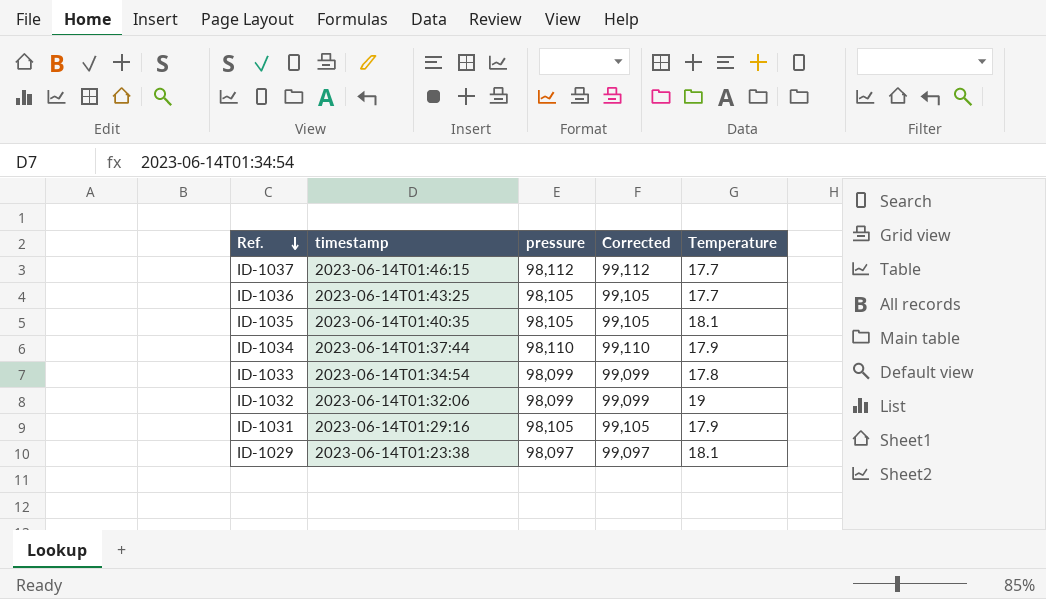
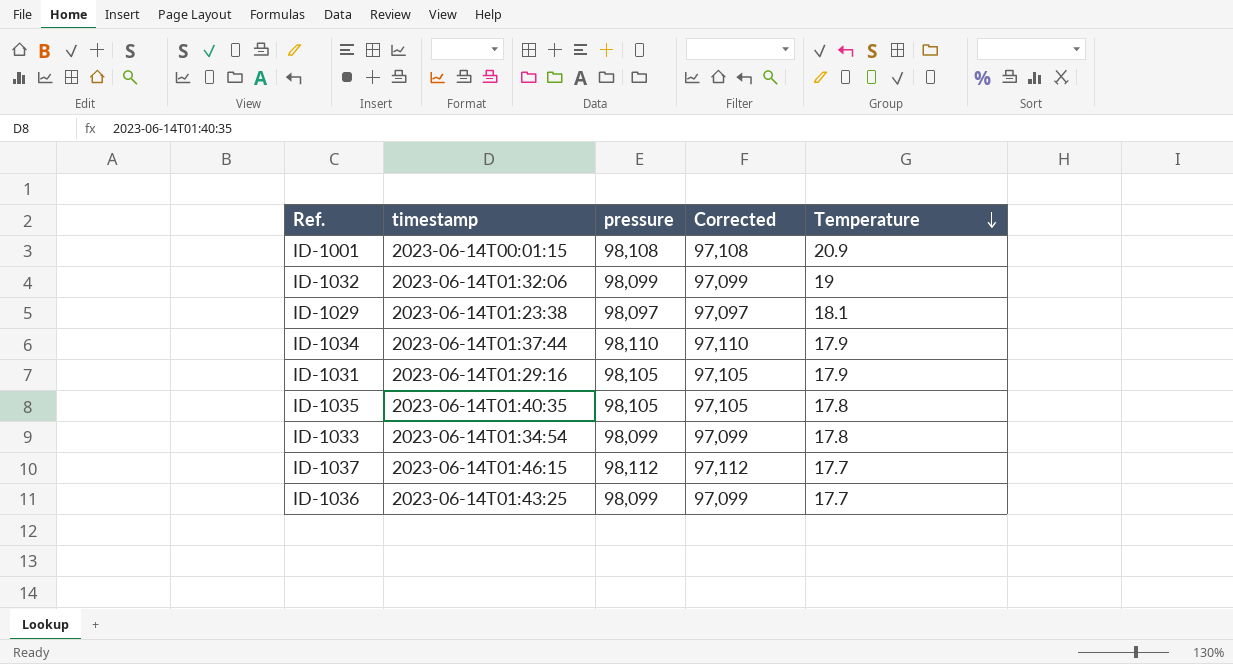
row order: Ref. descending -> Temperature descending
column Corrected | formula: [pressure] + 1000 -> [pressure] - 1000
row ID-1001: none -> 2023-06-14T00:01:15 | 98,108 | 97,108 | 20.9
ID-1035 | Temperature: 18.1 -> 17.8
ID-1036 | pressure: 98,105 -> 98,099

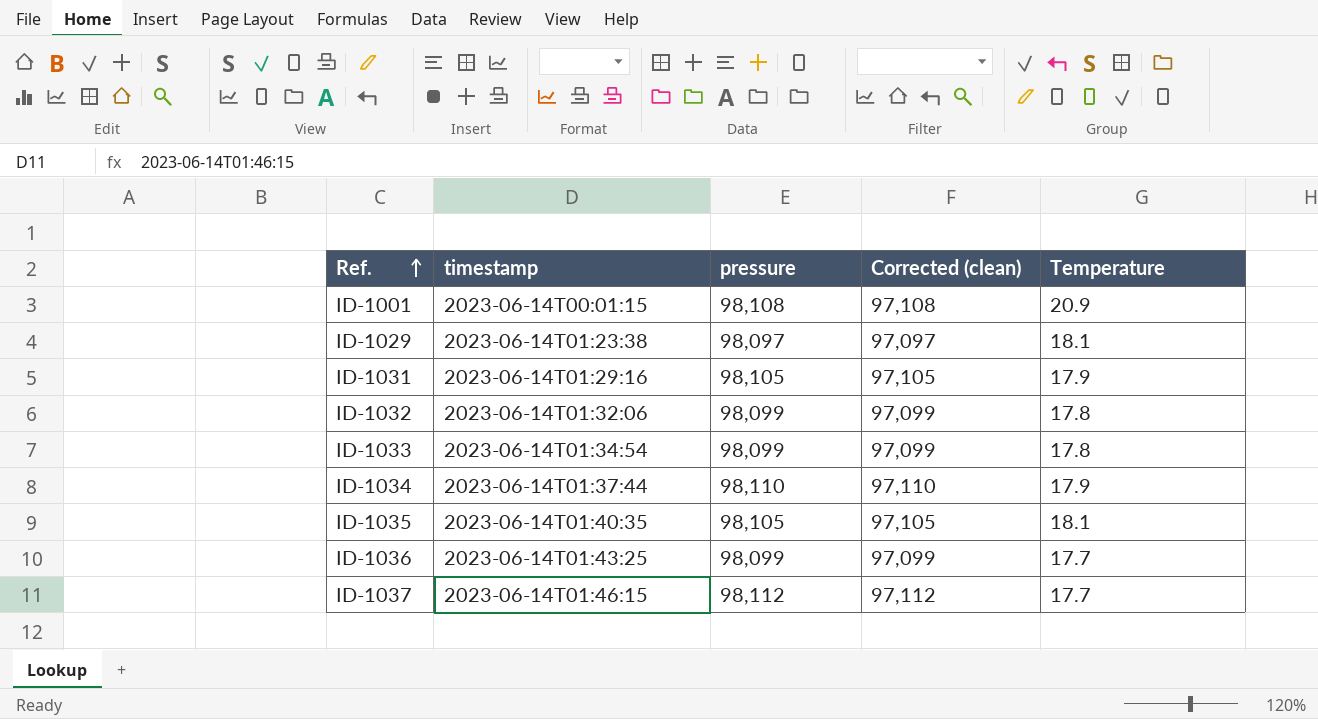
row order: Temperature descending -> Ref. ascending
column name: Corrected -> Corrected (clean)
ID-1032 | Temperature: 19 -> 17.8
ID-1035 | Temperature: 17.8 -> 18.1

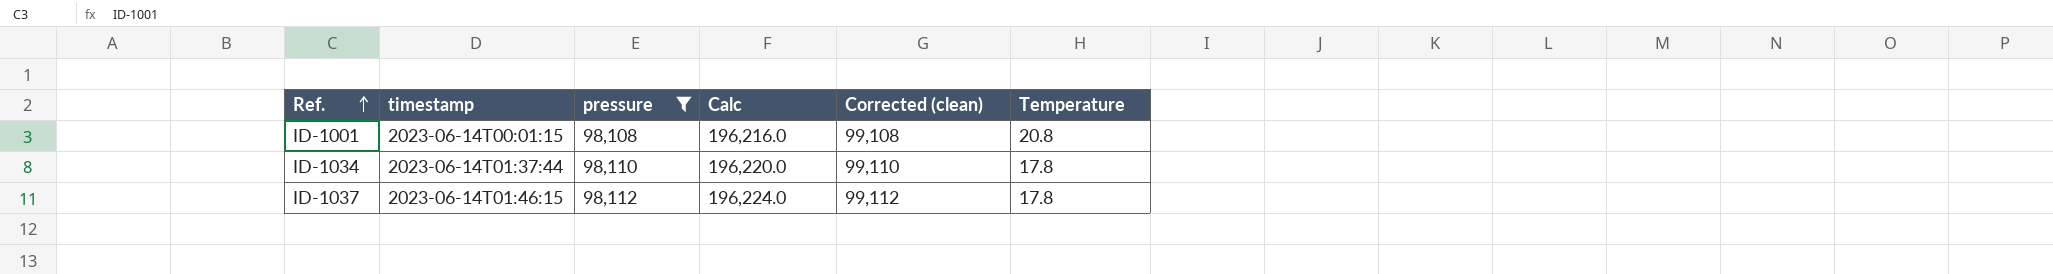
filter: none -> pressure >= 98,108
column Calc | formula: none -> [pressure] * 2
column Corrected (clean) | formula: [pressure] - 1000 -> [pressure] + 1000
ID-1001 | Temperature: 20.9 -> 20.8
ID-1034 | Temperature: 17.9 -> 17.8
ID-1037 | Temperature: 17.7 -> 17.8

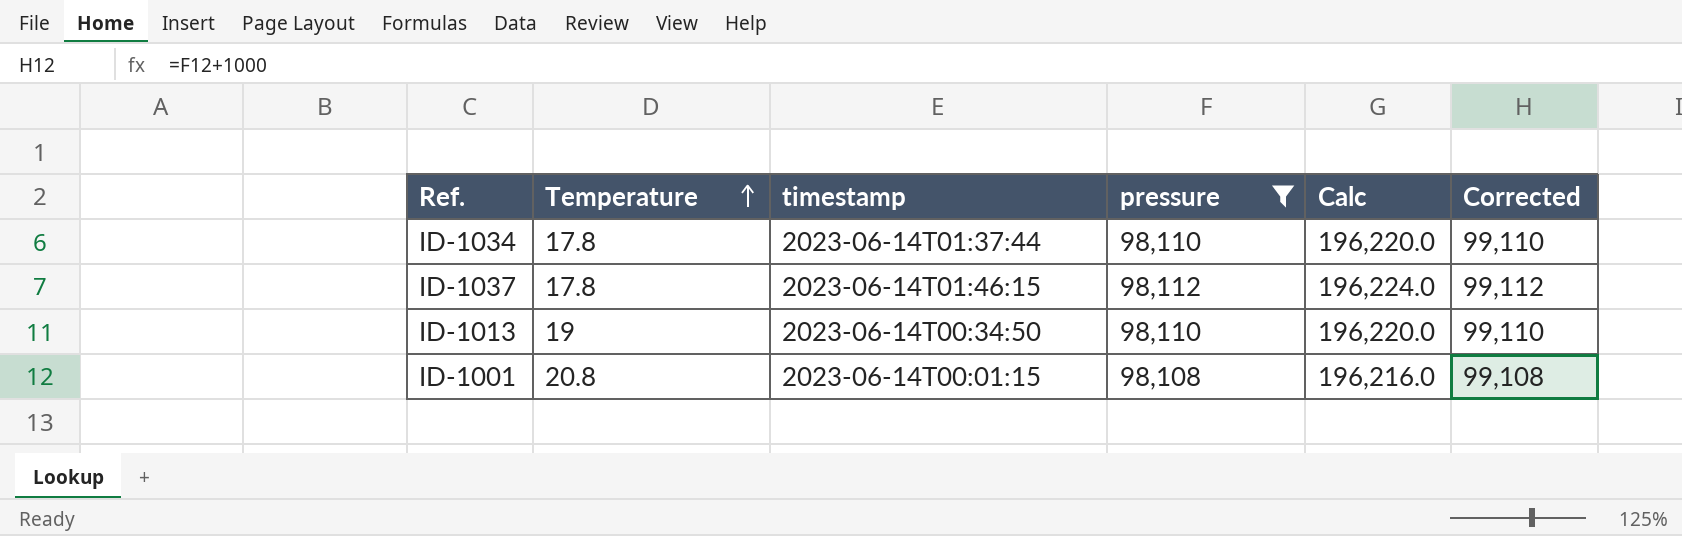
row order: Ref. ascending -> Temperature ascending
column Temperature | position: 6 -> 2
column name: Corrected (clean) -> Corrected
row ID-1013: none -> 19 | 2023-06-14T00:34:50 | 98,110 | 196,220.0 | 99,110

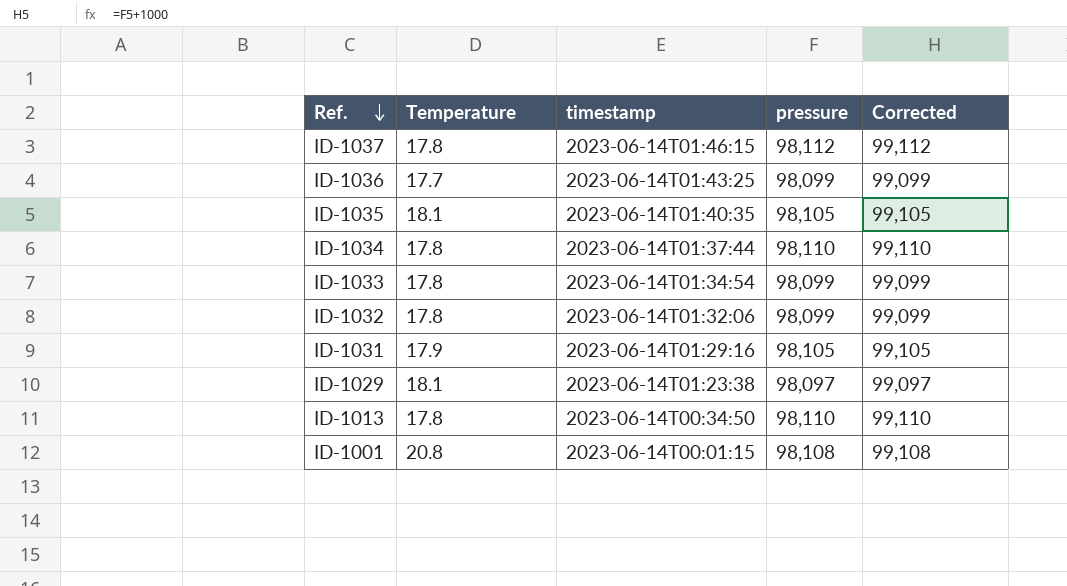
filter: pressure >= 98,108 -> none
row order: Temperature ascending -> Ref. descending
column Calc | formula: [pressure] * 2 -> none
ID-1013 | Temperature: 19 -> 17.8

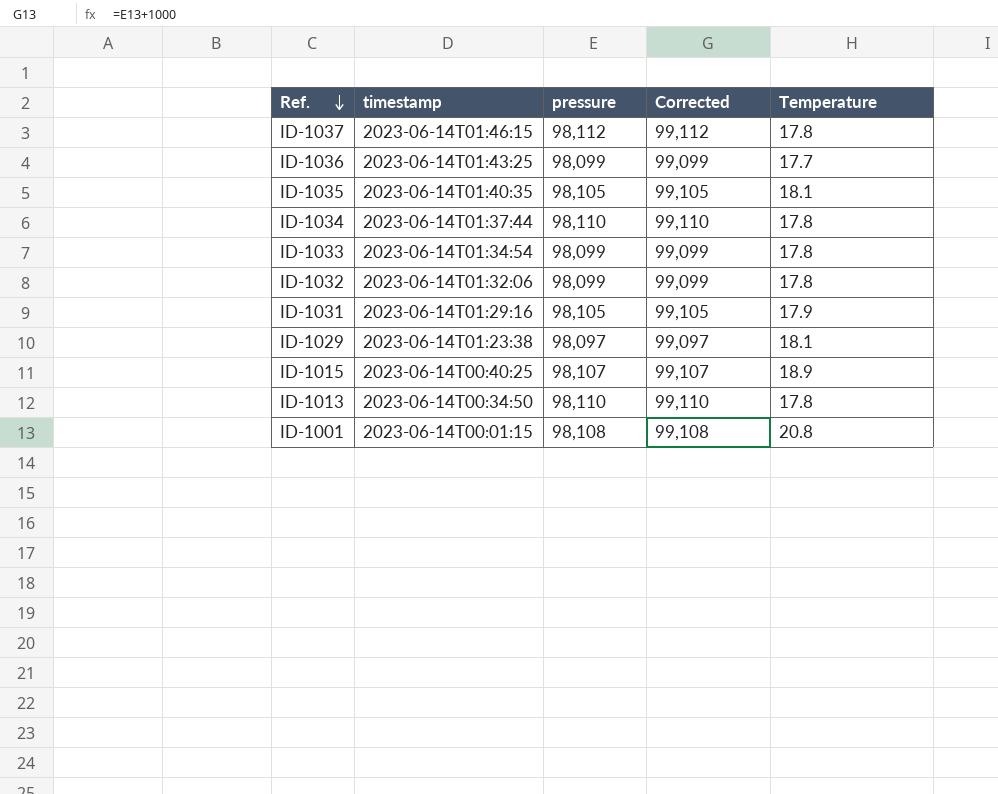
column Temperature | position: 2 -> 5
row ID-1015: none -> 2023-06-14T00:40:25 | 98,107 | 99,107 | 18.9

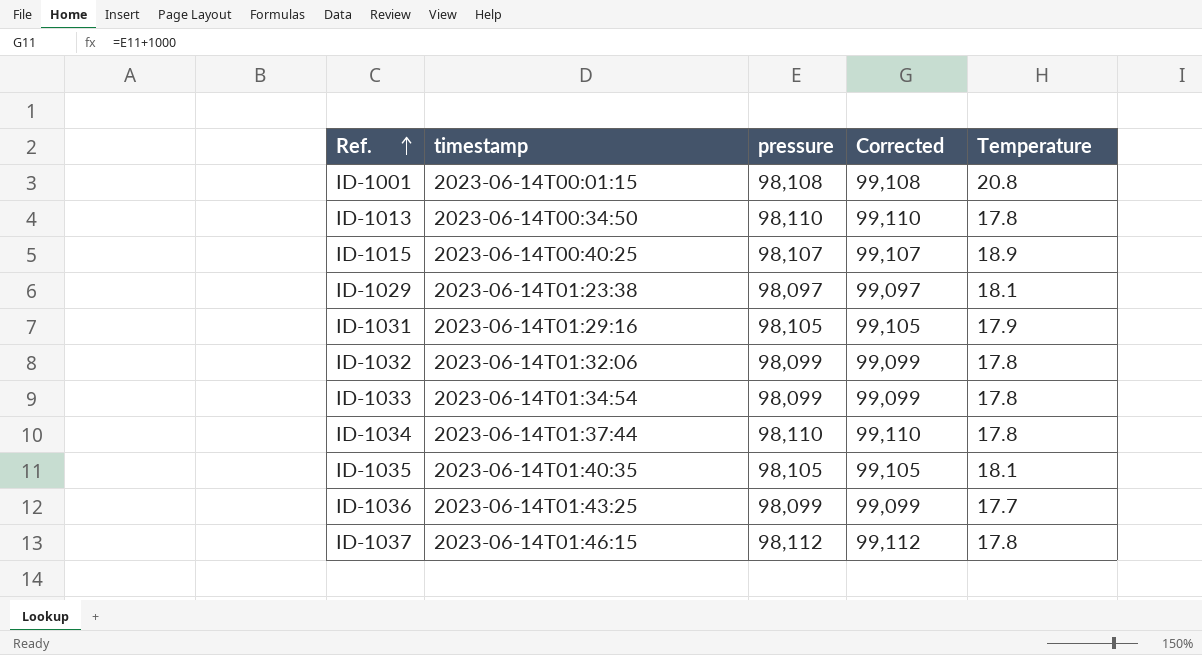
row order: Ref. descending -> Ref. ascending

